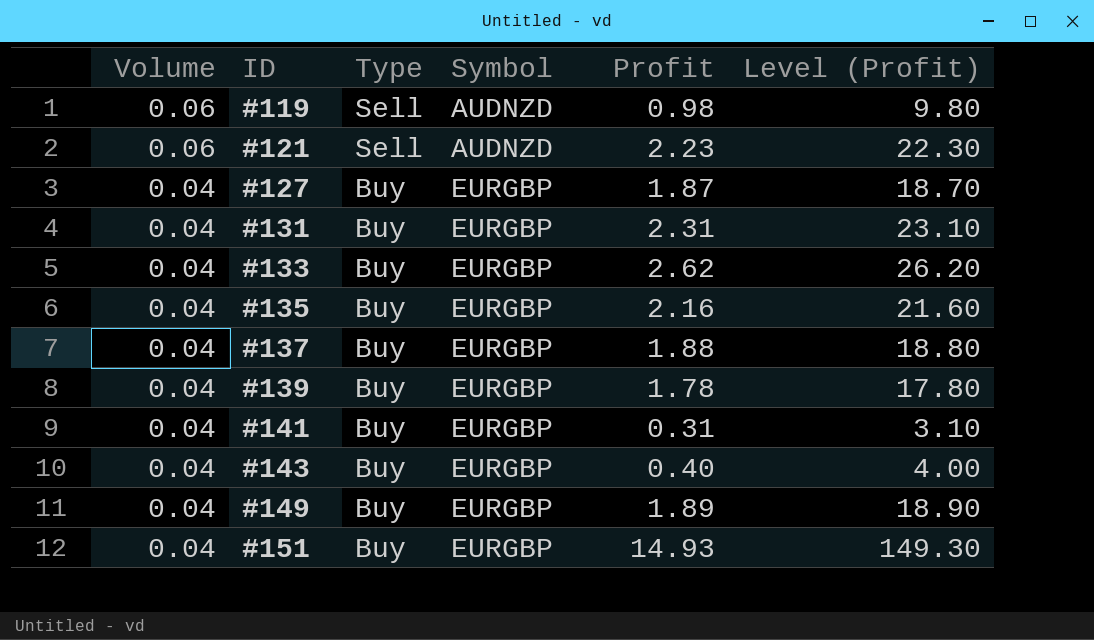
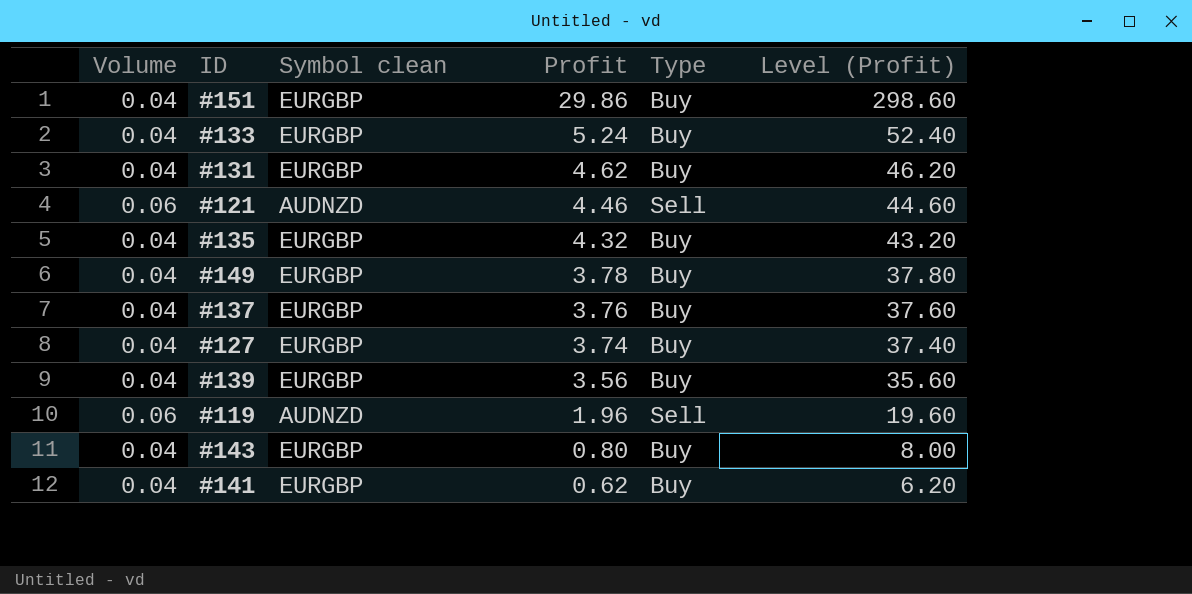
row order: Volume descending -> Profit descending
column name: Symbol -> Symbol clean
column Type | position: 3 -> 5
#151 | Profit: 14.93 -> 29.86
#151 | Level (Profit): 149.30 -> 298.60
#133 | Profit: 2.62 -> 5.24
#133 | Level (Profit): 26.20 -> 52.40
#131 | Profit: 2.31 -> 4.62
#131 | Level (Profit): 23.10 -> 46.20
#121 | Profit: 2.23 -> 4.46
#121 | Level (Profit): 22.30 -> 44.60
#135 | Profit: 2.16 -> 4.32
#135 | Level (Profit): 21.60 -> 43.20
#149 | Profit: 1.89 -> 3.78
#149 | Level (Profit): 18.90 -> 37.80
#137 | Profit: 1.88 -> 3.76
#137 | Level (Profit): 18.80 -> 37.60
#127 | Profit: 1.87 -> 3.74
#127 | Level (Profit): 18.70 -> 37.40
#139 | Profit: 1.78 -> 3.56
#139 | Level (Profit): 17.80 -> 35.60
#119 | Profit: 0.98 -> 1.96
#119 | Level (Profit): 9.80 -> 19.60
#143 | Profit: 0.40 -> 0.80
#143 | Level (Profit): 4.00 -> 8.00
#141 | Profit: 0.31 -> 0.62
#141 | Level (Profit): 3.10 -> 6.20

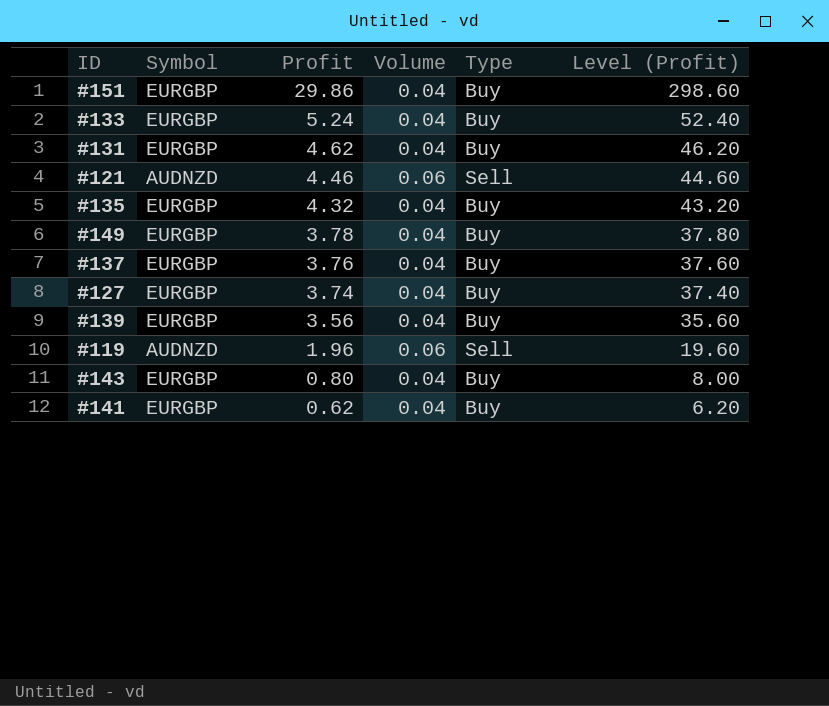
column name: Symbol clean -> Symbol
column Volume | position: 1 -> 4

